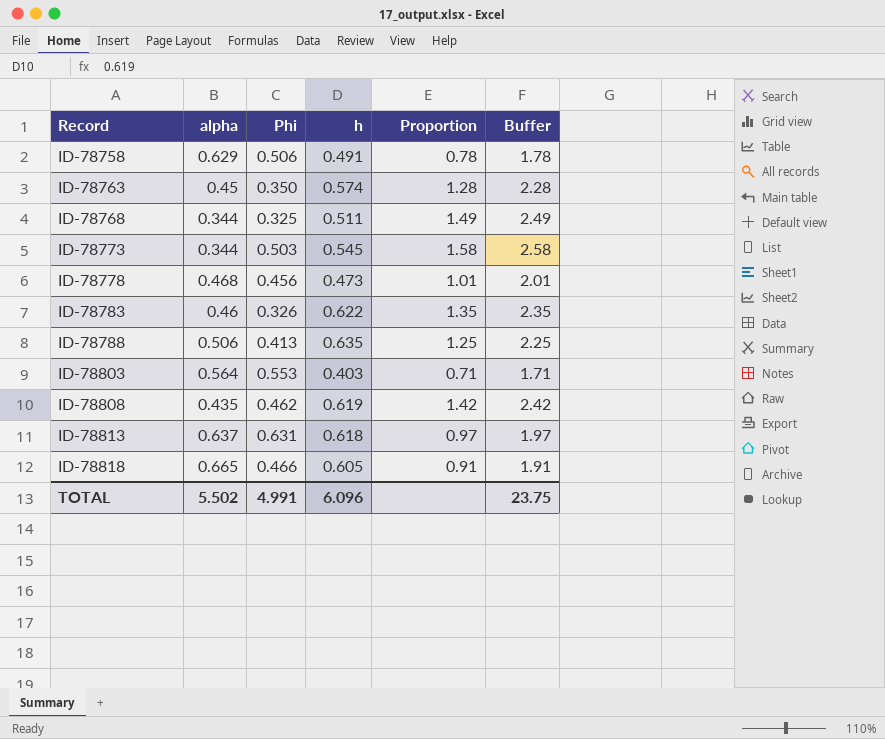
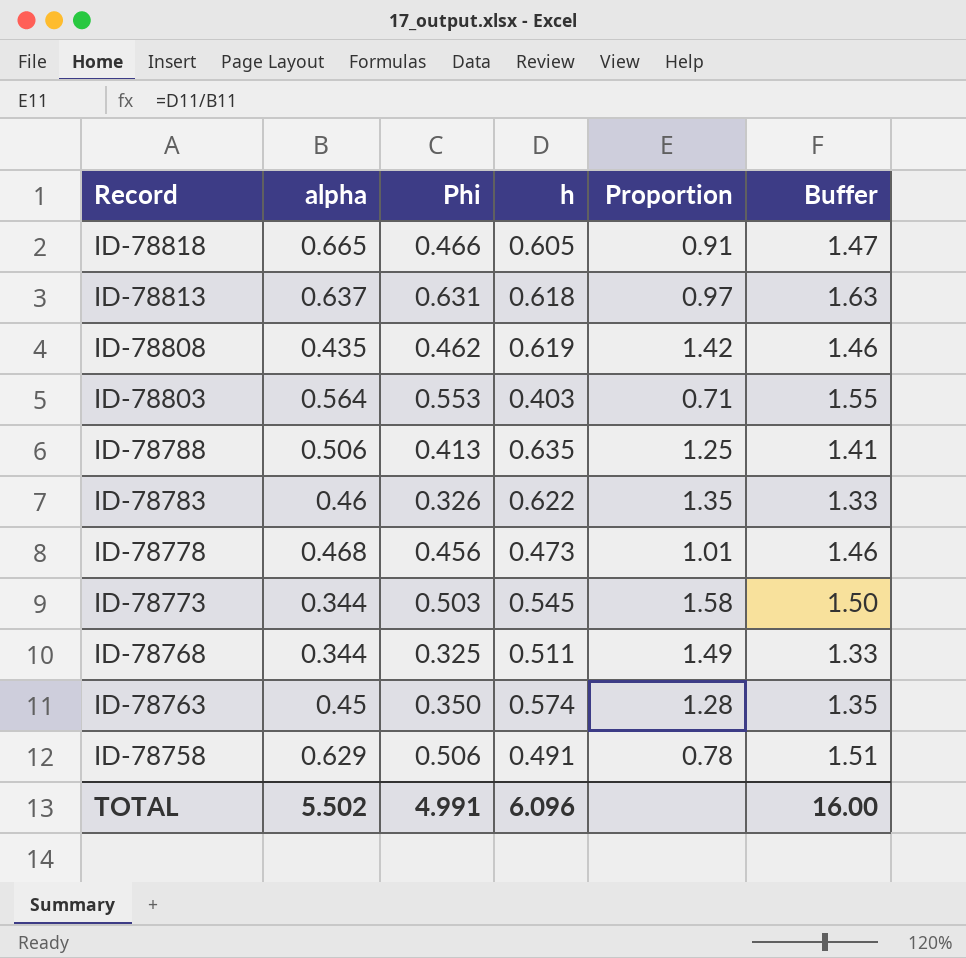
row order: Record ascending -> Record descending
column Buffer | formula: [Proportion] + 1 -> [Phi] + 1
TOTAL | Buffer: 23.75 -> 16.00

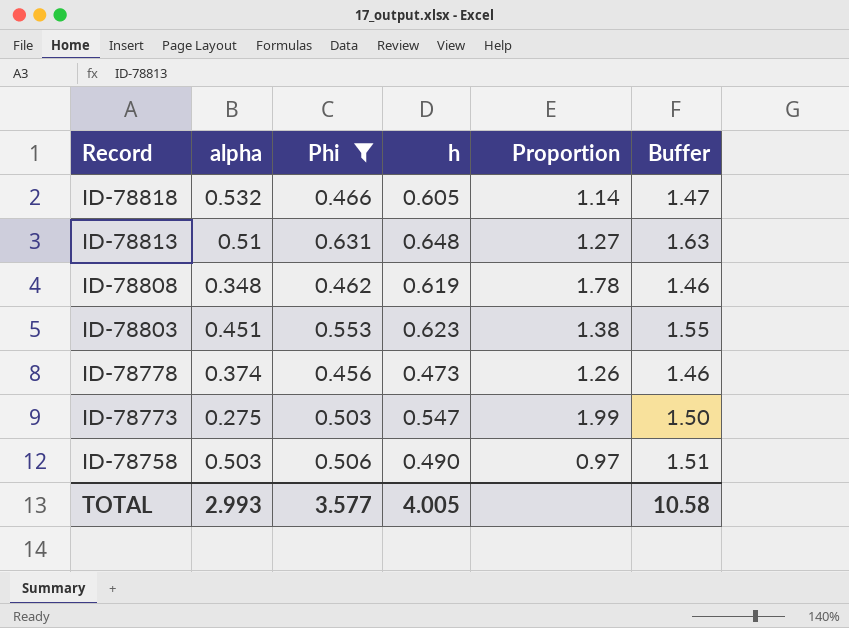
filter: none -> Phi >= 0.456
ID-78818 | alpha: 0.665 -> 0.532
ID-78818 | Proportion: 0.91 -> 1.14
ID-78813 | alpha: 0.637 -> 0.51
ID-78813 | h: 0.618 -> 0.648
ID-78813 | Proportion: 0.97 -> 1.27
ID-78808 | alpha: 0.435 -> 0.348
ID-78808 | Proportion: 1.42 -> 1.78
ID-78803 | alpha: 0.564 -> 0.451
ID-78803 | h: 0.403 -> 0.623
ID-78803 | Proportion: 0.71 -> 1.38
ID-78778 | alpha: 0.468 -> 0.374
ID-78778 | Proportion: 1.01 -> 1.26
ID-78773 | alpha: 0.344 -> 0.275
ID-78773 | h: 0.545 -> 0.547
ID-78773 | Proportion: 1.58 -> 1.99
ID-78758 | alpha: 0.629 -> 0.503
ID-78758 | h: 0.491 -> 0.490
ID-78758 | Proportion: 0.78 -> 0.97
TOTAL | alpha: 5.502 -> 2.993
TOTAL | Phi: 4.991 -> 3.577
TOTAL | h: 6.096 -> 4.005
TOTAL | Buffer: 16.00 -> 10.58

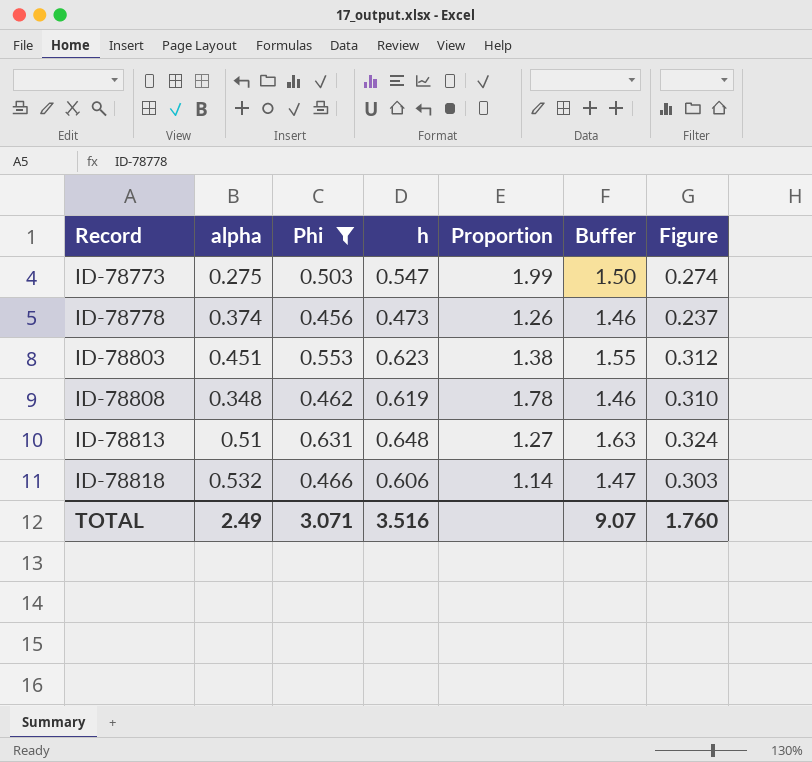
row order: Record descending -> Record ascending
column Figure | formula: none -> [h] * 0.5
row ID-78758: 0.503 | 0.506 | 0.490 | 0.97 | 1.51 -> none
ID-78818 | h: 0.605 -> 0.606
TOTAL | alpha: 2.993 -> 2.49
TOTAL | Phi: 3.577 -> 3.071
TOTAL | h: 4.005 -> 3.516
TOTAL | Buffer: 10.58 -> 9.07

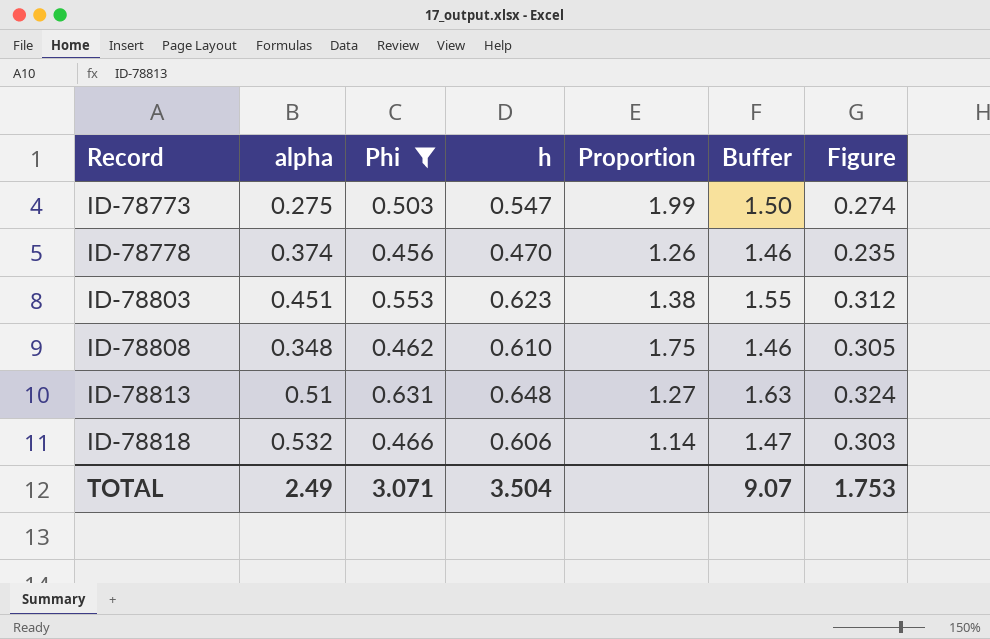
ID-78778 | h: 0.473 -> 0.470
ID-78778 | Figure: 0.237 -> 0.235
ID-78808 | h: 0.619 -> 0.610
ID-78808 | Proportion: 1.78 -> 1.75
ID-78808 | Figure: 0.310 -> 0.305
TOTAL | h: 3.516 -> 3.504
TOTAL | Figure: 1.760 -> 1.753

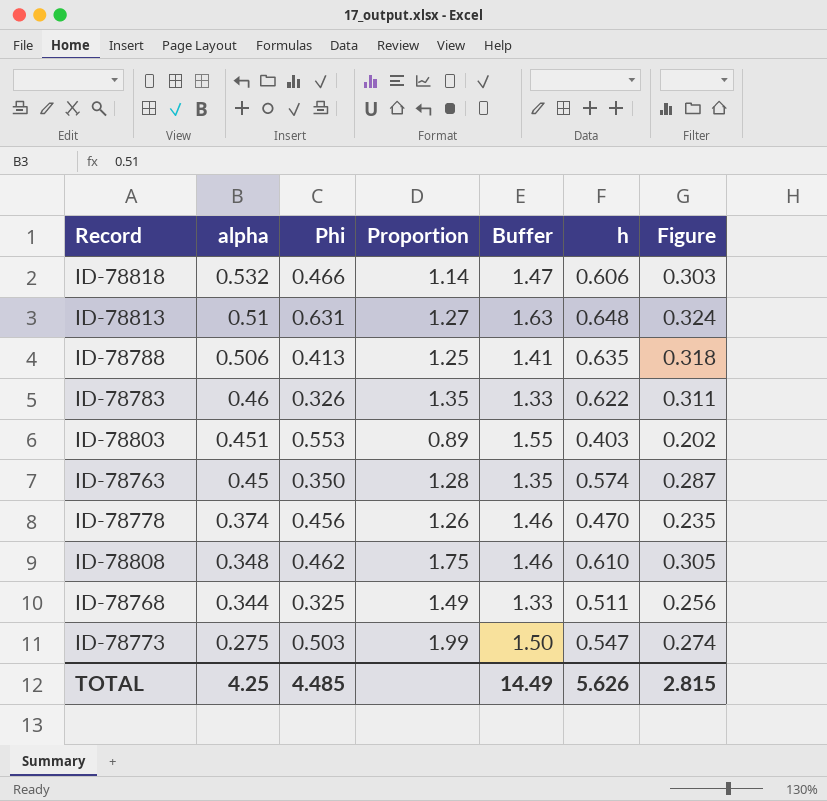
filter: Phi >= 0.456 -> none
row order: Record ascending -> alpha descending
column h | position: 4 -> 6
ID-78803 | Proportion: 1.38 -> 0.89
ID-78803 | h: 0.623 -> 0.403
ID-78803 | Figure: 0.312 -> 0.202
TOTAL | alpha: 2.49 -> 4.25
TOTAL | Phi: 3.071 -> 4.485
TOTAL | Buffer: 9.07 -> 14.49
TOTAL | h: 3.504 -> 5.626
TOTAL | Figure: 1.753 -> 2.815

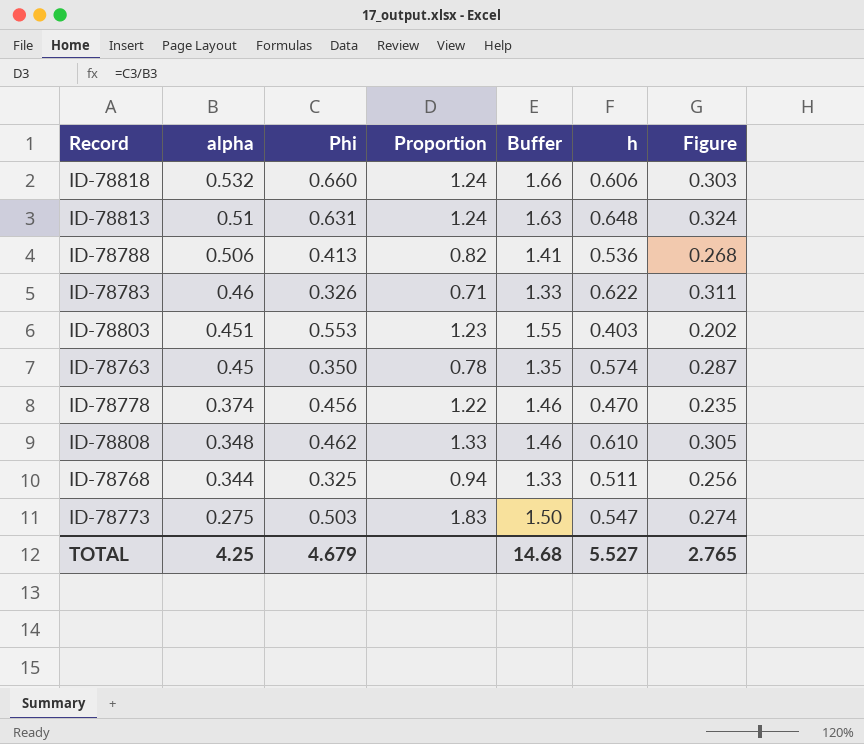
column Proportion | formula: [h] / [alpha] -> [Phi] / [alpha]
ID-78818 | Phi: 0.466 -> 0.660
ID-78818 | Buffer: 1.47 -> 1.66
ID-78788 | h: 0.635 -> 0.536
ID-78788 | Figure: 0.318 -> 0.268
TOTAL | Phi: 4.485 -> 4.679
TOTAL | Buffer: 14.49 -> 14.68
TOTAL | h: 5.626 -> 5.527
TOTAL | Figure: 2.815 -> 2.765

